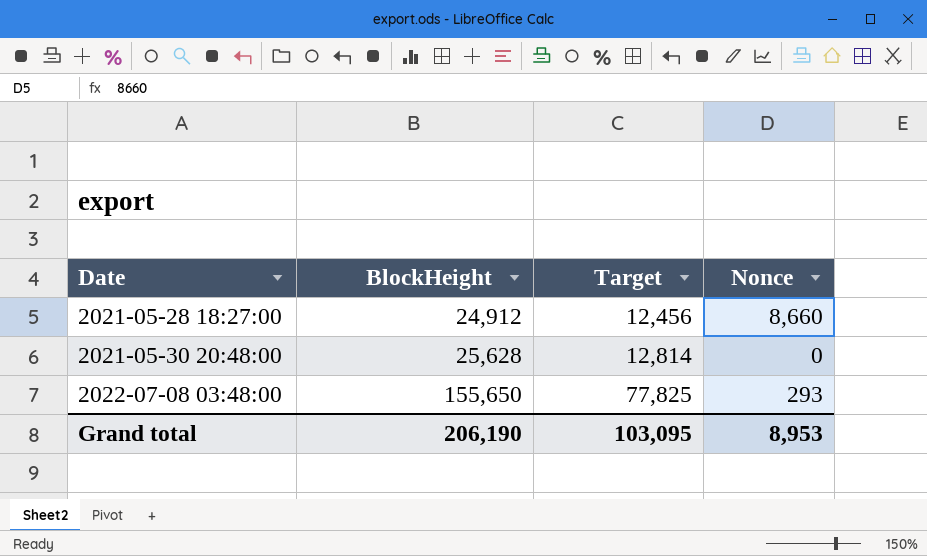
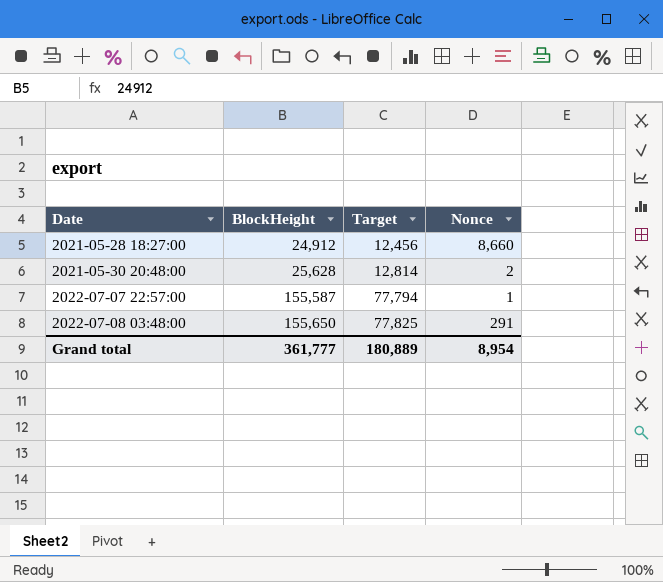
2021-05-30 20:48:00 | Nonce: 0 -> 2
row 2022-07-07 22:57:00: none -> 155,587 | 77,794 | 1
2022-07-08 03:48:00 | Nonce: 293 -> 291
Grand total | BlockHeight: 206,190 -> 361,777
Grand total | Target: 103,095 -> 180,889
Grand total | Nonce: 8,953 -> 8,954

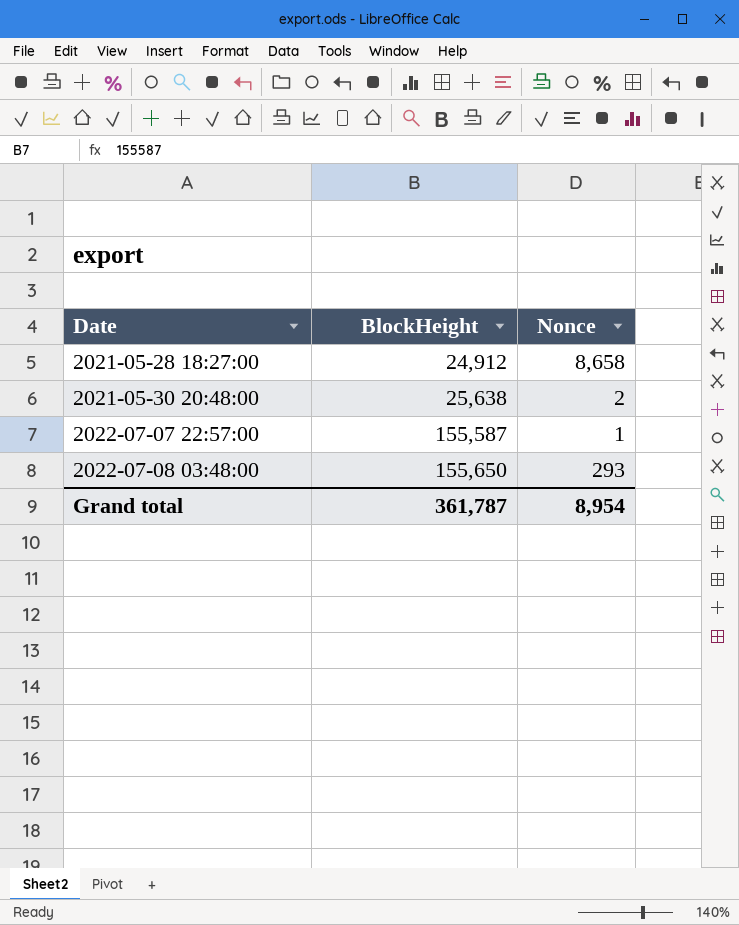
column Target | formula: [BlockHeight] * 0.5 -> none
2021-05-28 18:27:00 | Nonce: 8,660 -> 8,658
2021-05-30 20:48:00 | BlockHeight: 25,628 -> 25,638
2022-07-08 03:48:00 | Nonce: 291 -> 293
Grand total | BlockHeight: 361,777 -> 361,787

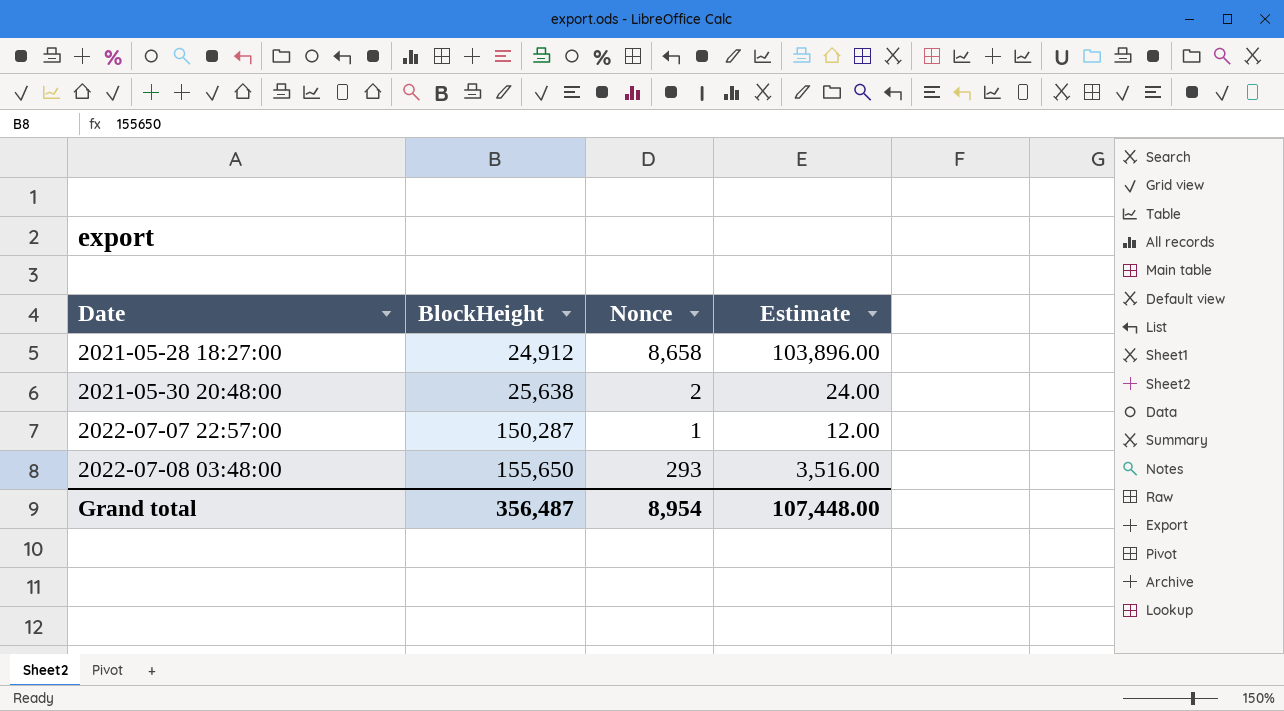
column Estimate | formula: none -> [Nonce] * 12
2022-07-07 22:57:00 | BlockHeight: 155,587 -> 150,287
Grand total | BlockHeight: 361,787 -> 356,487

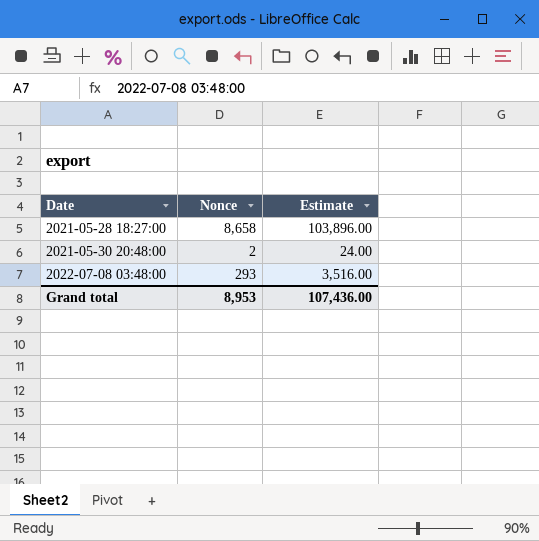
column BlockHeight | position: 2 -> none
row 2022-07-07 22:57:00: 150,287 | 1 | 12.00 -> none
Grand total | Nonce: 8,954 -> 8,953
Grand total | Estimate: 107,448.00 -> 107,436.00

